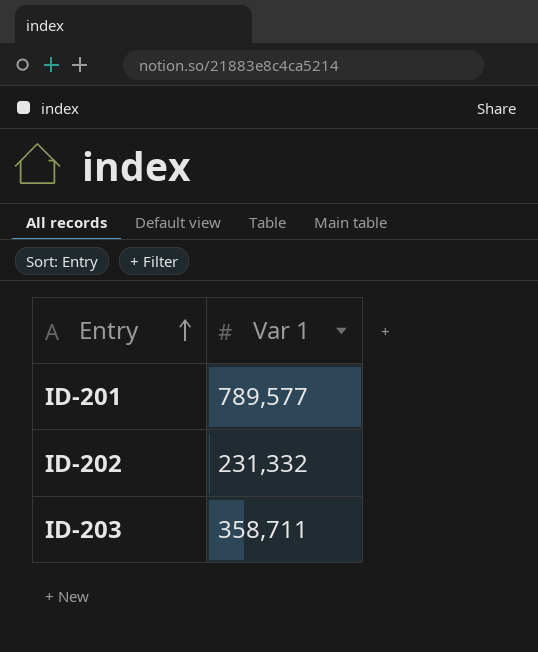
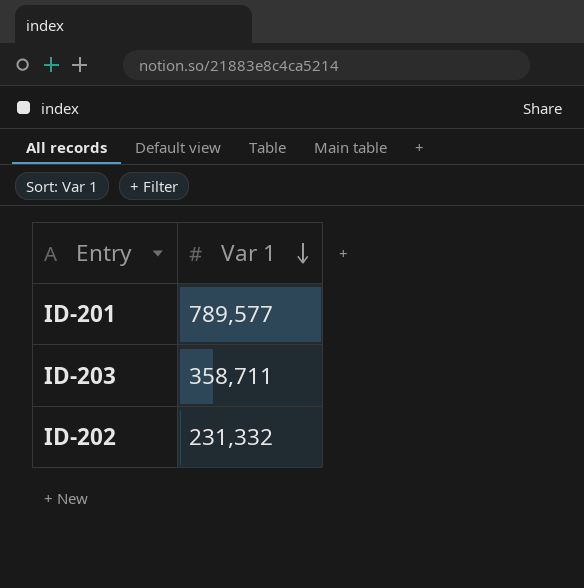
row order: Entry ascending -> Var 1 descending

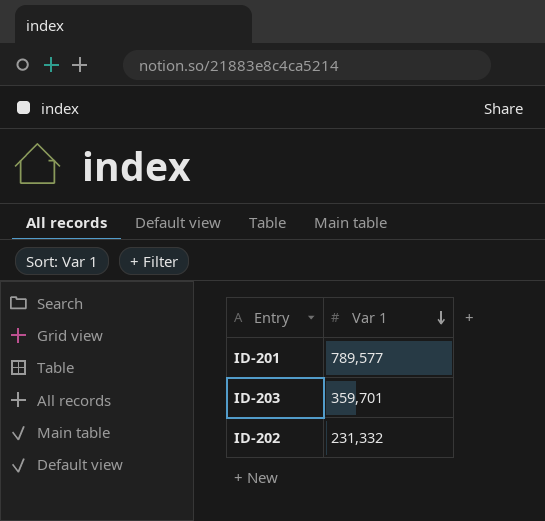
ID-203 | Var 1: 358,711 -> 359,701

